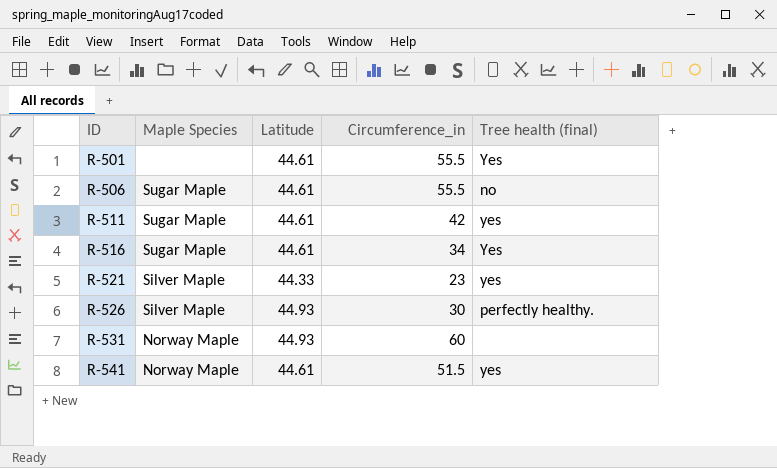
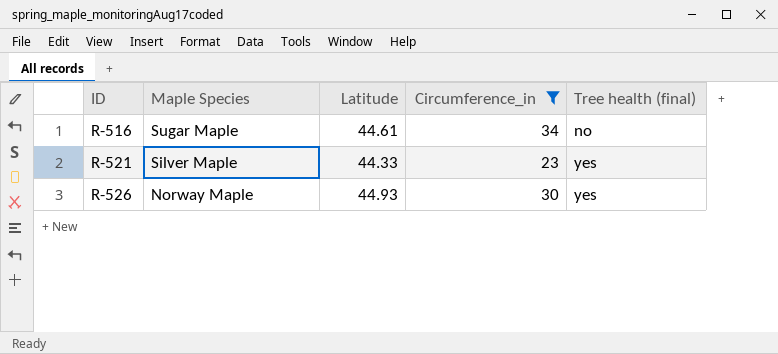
filter: none -> Circumference_in <= 34
R-516 | Tree health (final): Yes -> no
R-526 | Maple Species: Silver Maple -> Norway Maple
R-526 | Tree health (final): perfectly healthy. -> yes

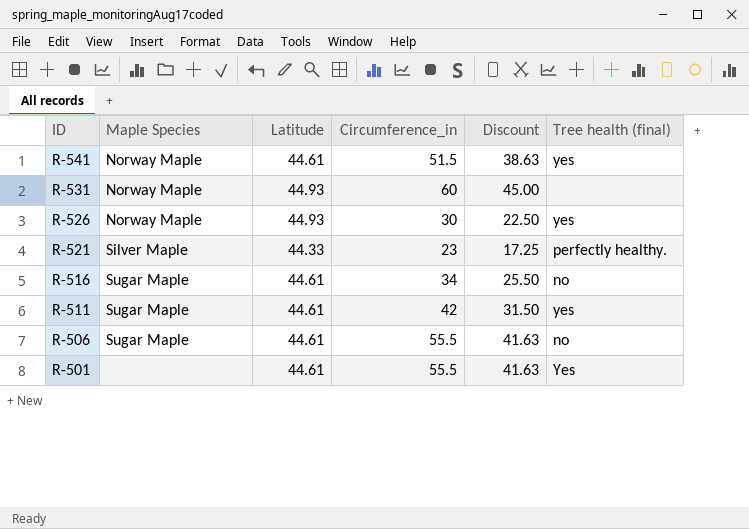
filter: Circumference_in <= 34 -> none
row order: ID ascending -> ID descending
column Discount | formula: none -> [Circumference_in] * 0.75
R-521 | Tree health (final): yes -> perfectly healthy.

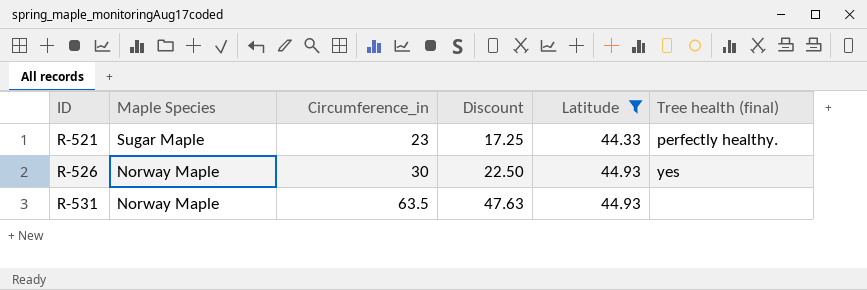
filter: none -> Latitude != 44.61
row order: ID descending -> ID ascending
column Latitude | position: 3 -> 5
R-521 | Maple Species: Silver Maple -> Sugar Maple
R-531 | Circumference_in: 60 -> 63.5
R-531 | Discount: 45.00 -> 47.63

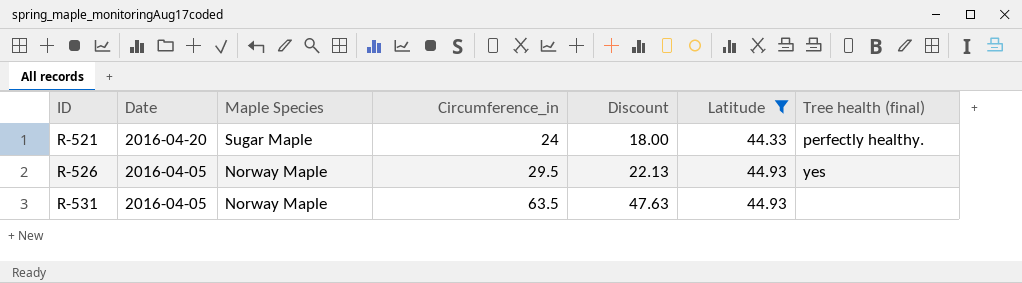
column Date | position: none -> 2
R-521 | Circumference_in: 23 -> 24
R-521 | Discount: 17.25 -> 18.00
R-526 | Circumference_in: 30 -> 29.5
R-526 | Discount: 22.50 -> 22.13

